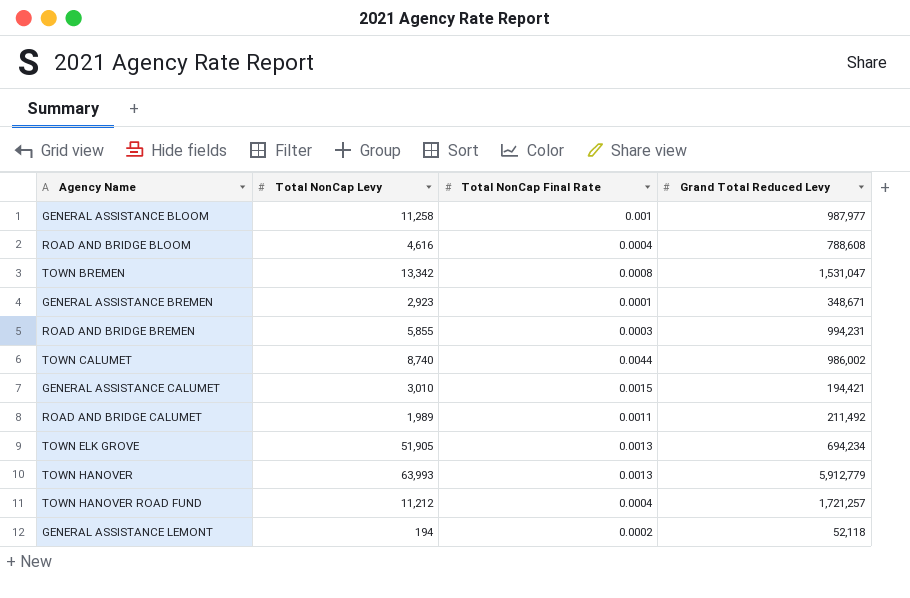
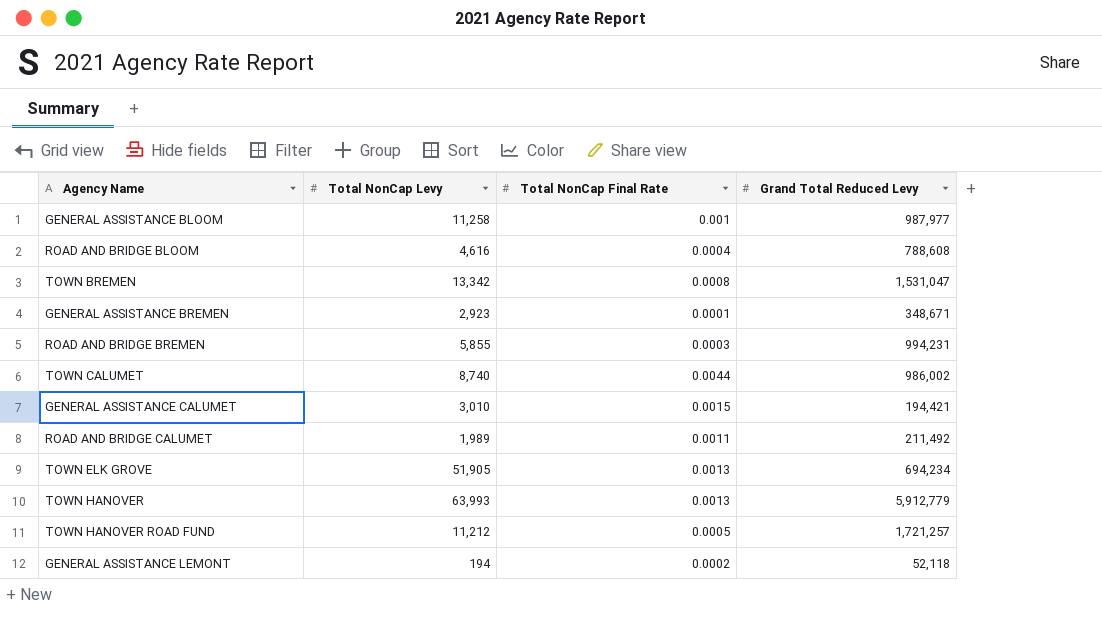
TOWN HANOVER ROAD FUND | Total NonCap Final Rate: 0.0004 -> 0.0005

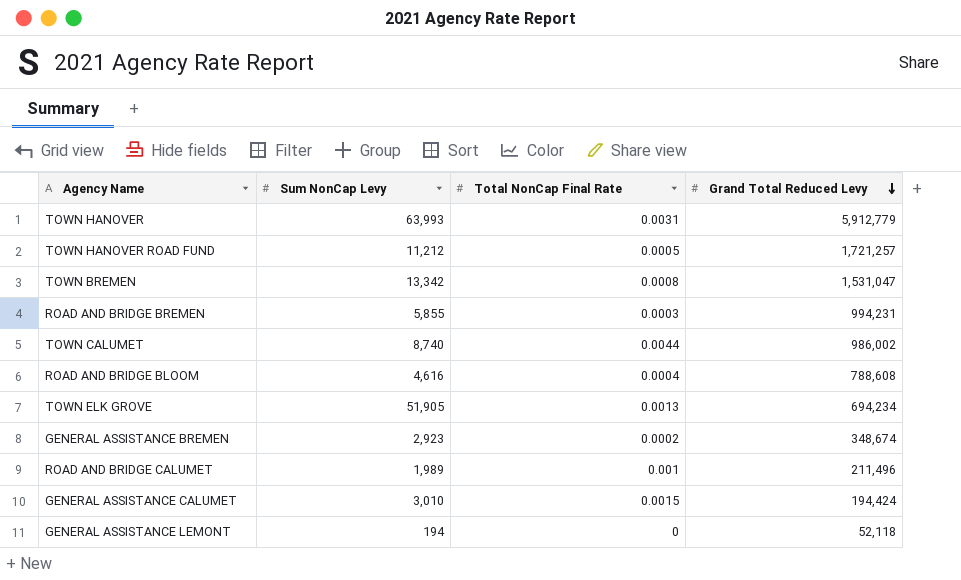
row order: none -> Grand Total Reduced Levy descending
column name: Total NonCap Levy -> Sum NonCap Levy
row GENERAL ASSISTANCE BLOOM: 11,258 | 0.001 | 987,977 -> none
TOWN HANOVER | Total NonCap Final Rate: 0.0013 -> 0.0031
GENERAL ASSISTANCE BREMEN | Total NonCap Final Rate: 0.0001 -> 0.0002
GENERAL ASSISTANCE BREMEN | Grand Total Reduced Levy: 348,671 -> 348,674
ROAD AND BRIDGE CALUMET | Total NonCap Final Rate: 0.0011 -> 0.001
ROAD AND BRIDGE CALUMET | Grand Total Reduced Levy: 211,492 -> 211,496
GENERAL ASSISTANCE CALUMET | Grand Total Reduced Levy: 194,421 -> 194,424
GENERAL ASSISTANCE LEMONT | Total NonCap Final Rate: 0.0002 -> 0

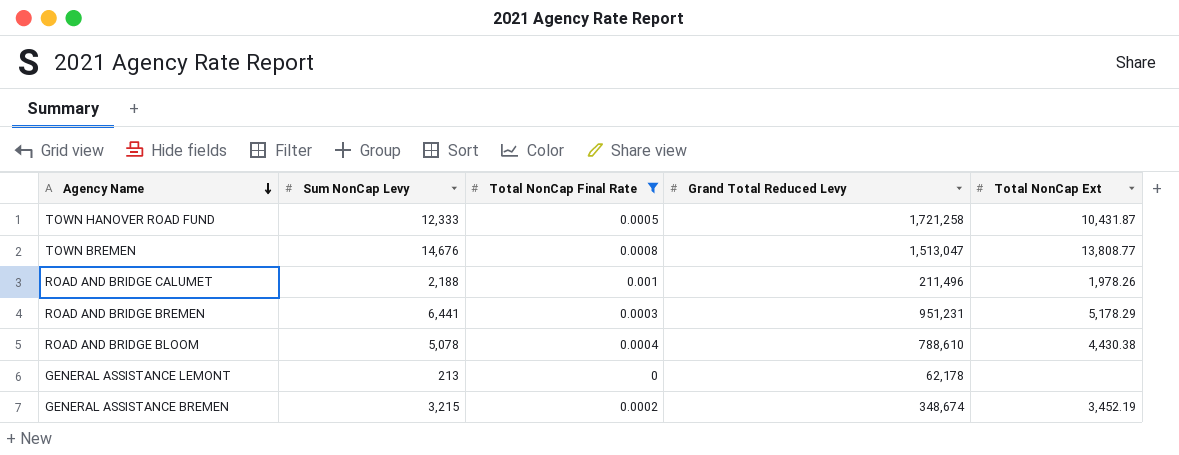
filter: none -> Total NonCap Final Rate <= 0.001
row order: Grand Total Reduced Levy descending -> Agency Name descending
column Total NonCap Ext | position: none -> 5
TOWN HANOVER ROAD FUND | Sum NonCap Levy: 11,212 -> 12,333
TOWN HANOVER ROAD FUND | Grand Total Reduced Levy: 1,721,257 -> 1,721,258
TOWN BREMEN | Sum NonCap Levy: 13,342 -> 14,676
TOWN BREMEN | Grand Total Reduced Levy: 1,531,047 -> 1,513,047
ROAD AND BRIDGE CALUMET | Sum NonCap Levy: 1,989 -> 2,188
ROAD AND BRIDGE BREMEN | Sum NonCap Levy: 5,855 -> 6,441
ROAD AND BRIDGE BREMEN | Grand Total Reduced Levy: 994,231 -> 951,231
ROAD AND BRIDGE BLOOM | Sum NonCap Levy: 4,616 -> 5,078
ROAD AND BRIDGE BLOOM | Grand Total Reduced Levy: 788,608 -> 788,610
GENERAL ASSISTANCE LEMONT | Sum NonCap Levy: 194 -> 213
GENERAL ASSISTANCE LEMONT | Grand Total Reduced Levy: 52,118 -> 62,178
GENERAL ASSISTANCE BREMEN | Sum NonCap Levy: 2,923 -> 3,215

